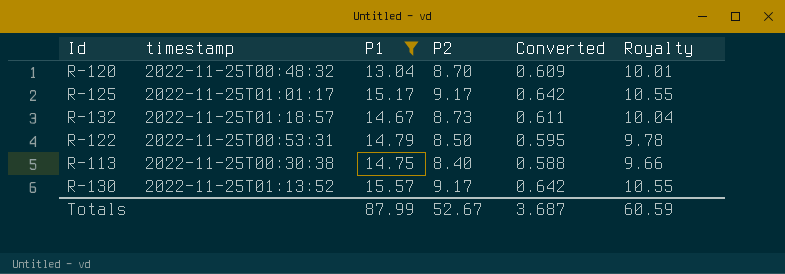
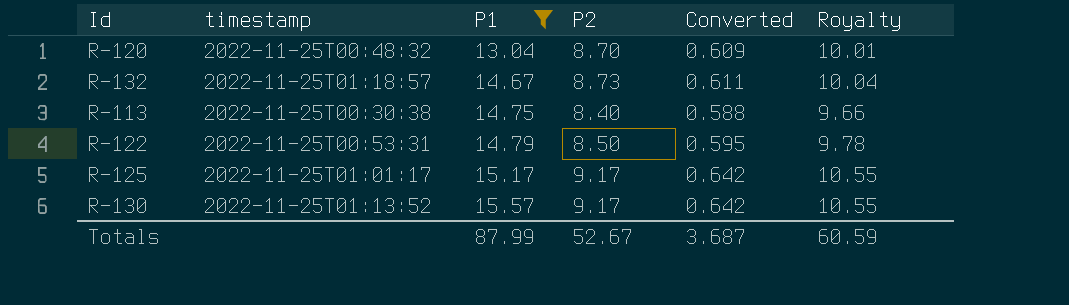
row order: none -> P1 ascending

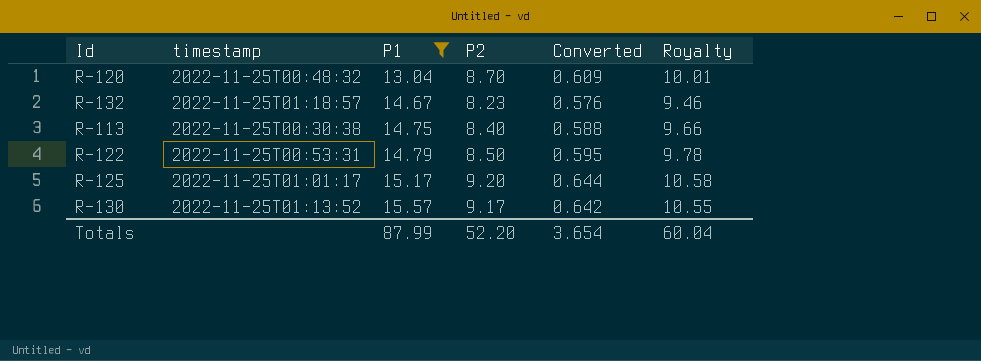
R-132 | P2: 8.73 -> 8.23
R-132 | Converted: 0.611 -> 0.576
R-132 | Royalty: 10.04 -> 9.46
R-125 | P2: 9.17 -> 9.20
R-125 | Converted: 0.642 -> 0.644
R-125 | Royalty: 10.55 -> 10.58
Totals | P2: 52.67 -> 52.20
Totals | Converted: 3.687 -> 3.654
Totals | Royalty: 60.59 -> 60.04

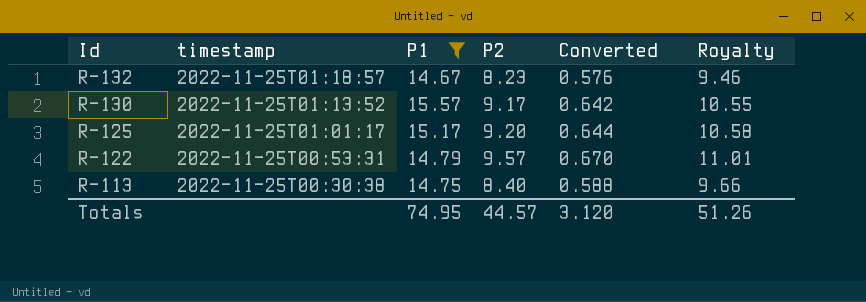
row order: P1 ascending -> Id descending
row R-120: 2022-11-25T00:48:32 | 13.04 | 8.70 | 0.609 | 10.01 -> none
R-122 | P2: 8.50 -> 9.57
R-122 | Converted: 0.595 -> 0.670
R-122 | Royalty: 9.78 -> 11.01
Totals | P1: 87.99 -> 74.95
Totals | P2: 52.20 -> 44.57
Totals | Converted: 3.654 -> 3.120
Totals | Royalty: 60.04 -> 51.26

